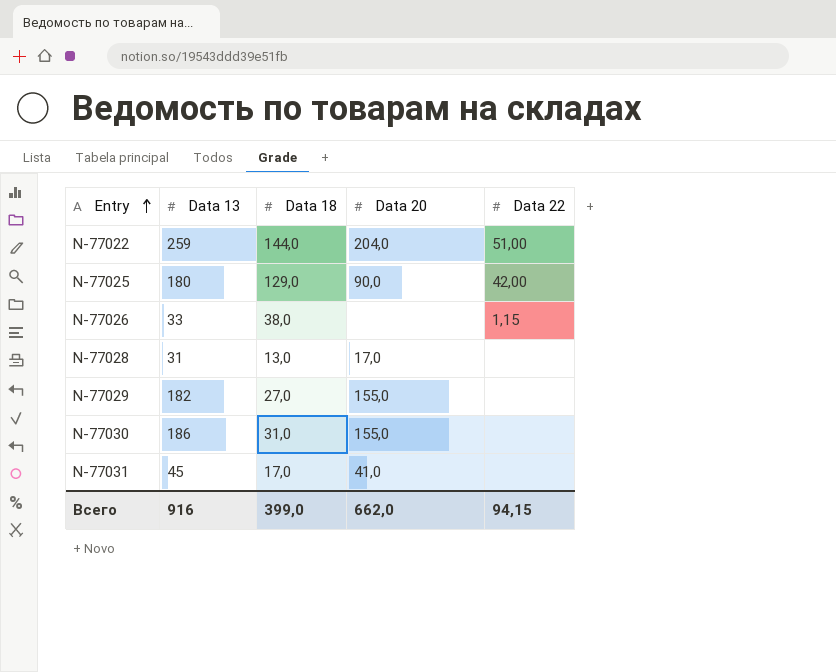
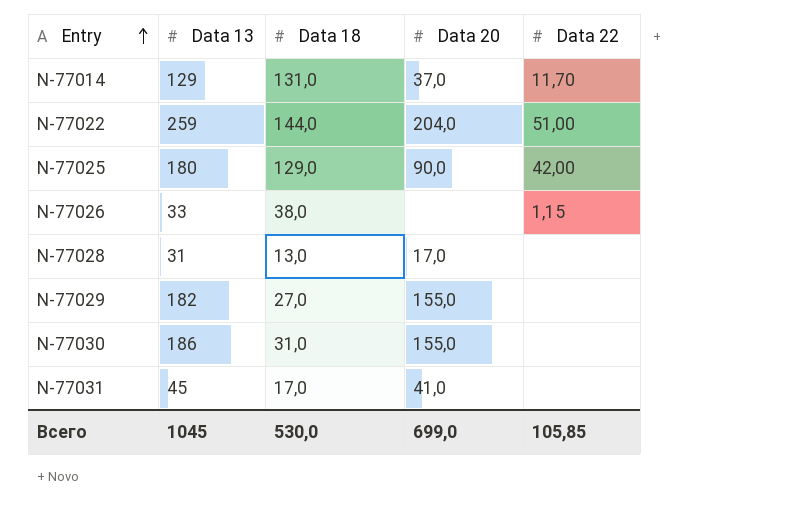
row N-77014: none -> 129 | 131,0 | 37,0 | 11,70
Всего | Data 13: 916 -> 1045
Всего | Data 18: 399,0 -> 530,0
Всего | Data 20: 662,0 -> 699,0
Всего | Data 22: 94,15 -> 105,85

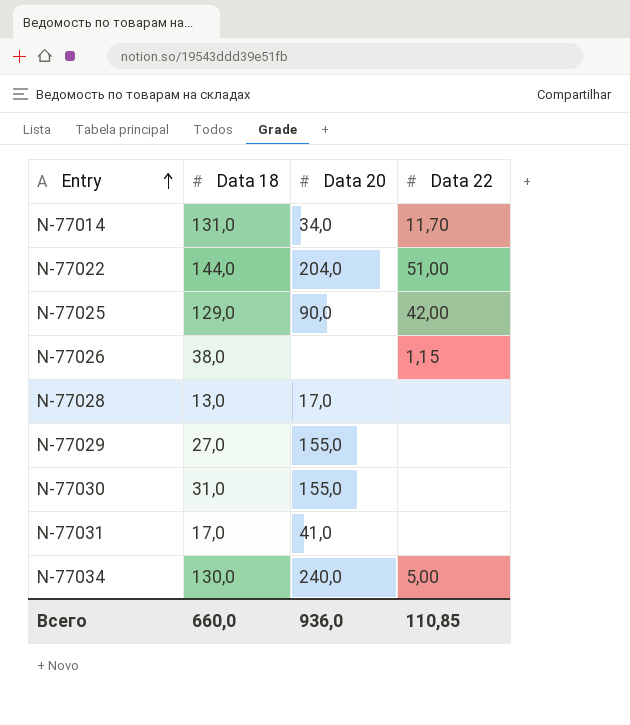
column Data 13 | position: 2 -> none
N-77014 | Data 20: 37,0 -> 34,0
row N-77034: none -> 130,0 | 240,0 | 5,00
Всего | Data 18: 530,0 -> 660,0
Всего | Data 20: 699,0 -> 936,0
Всего | Data 22: 105,85 -> 110,85

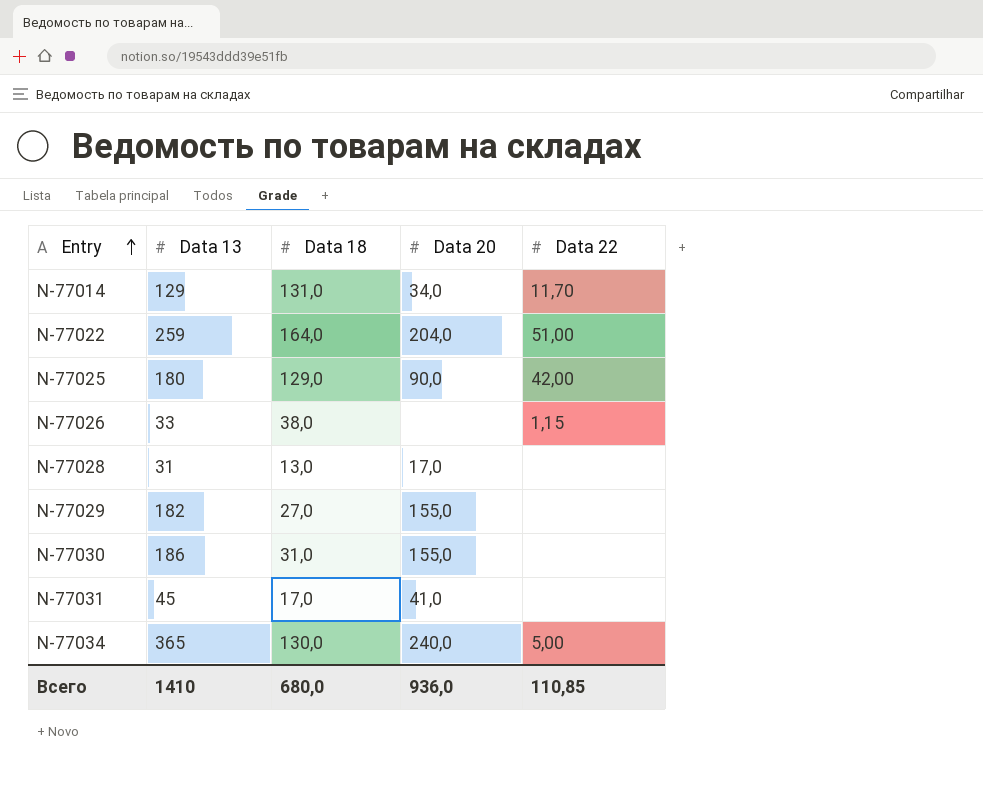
column Data 13 | position: none -> 2
N-77022 | Data 18: 144,0 -> 164,0
Всего | Data 18: 660,0 -> 680,0

